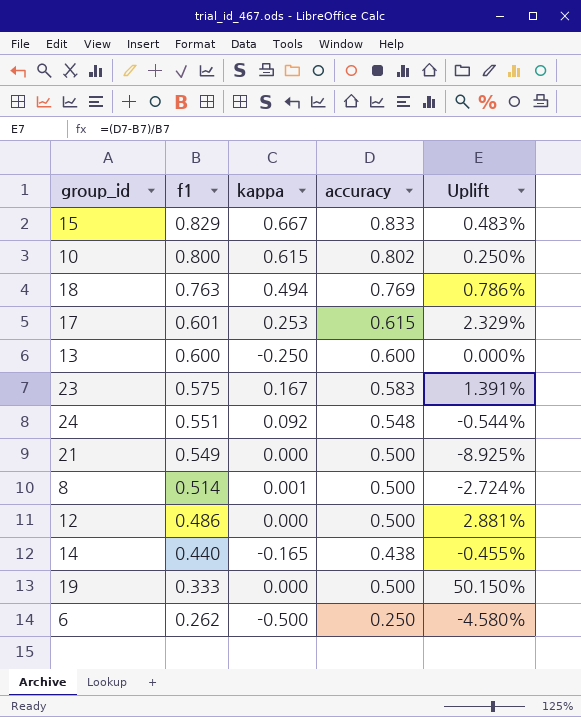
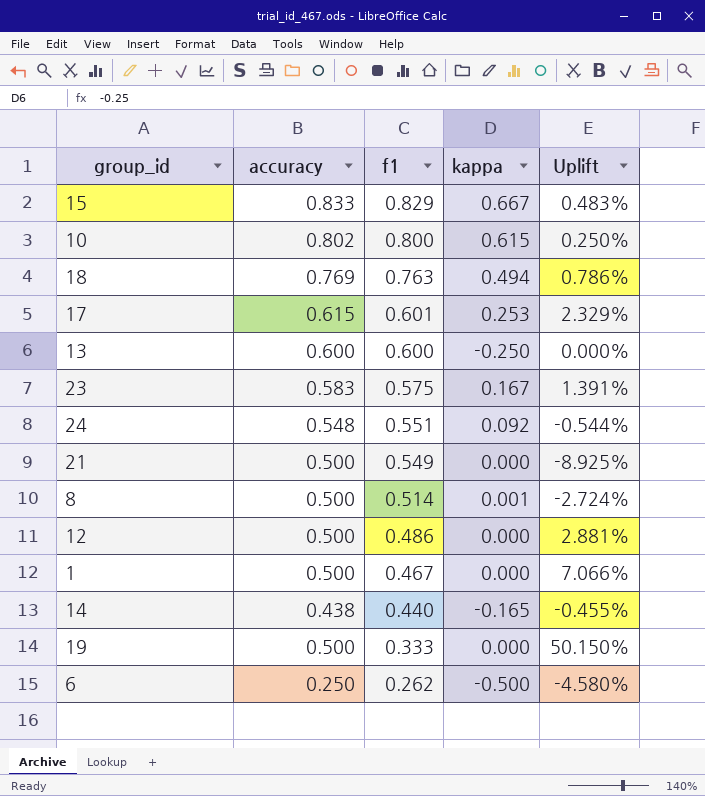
column accuracy | position: 4 -> 2
row 1: none -> 0.500 | 0.467 | 0.000 | 7.066%

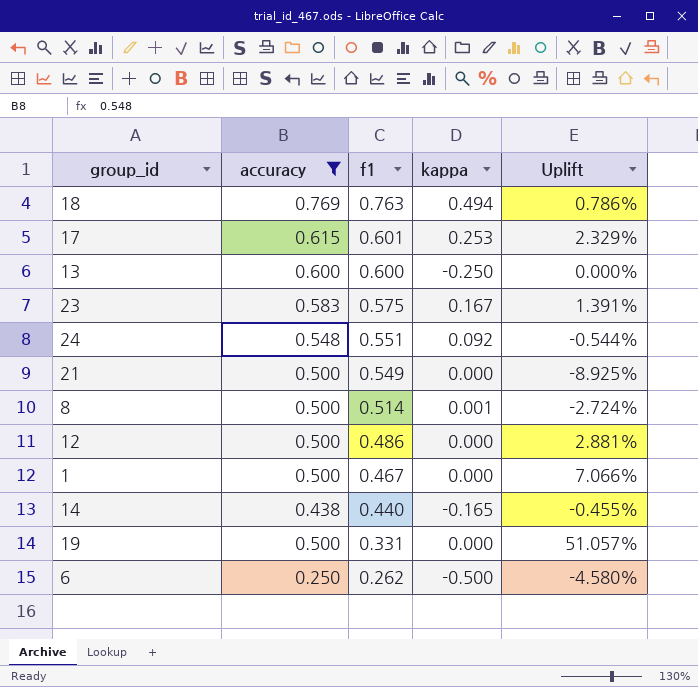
filter: none -> accuracy <= 0.769
19 | f1: 0.333 -> 0.331
19 | Uplift: 50.150% -> 51.057%

